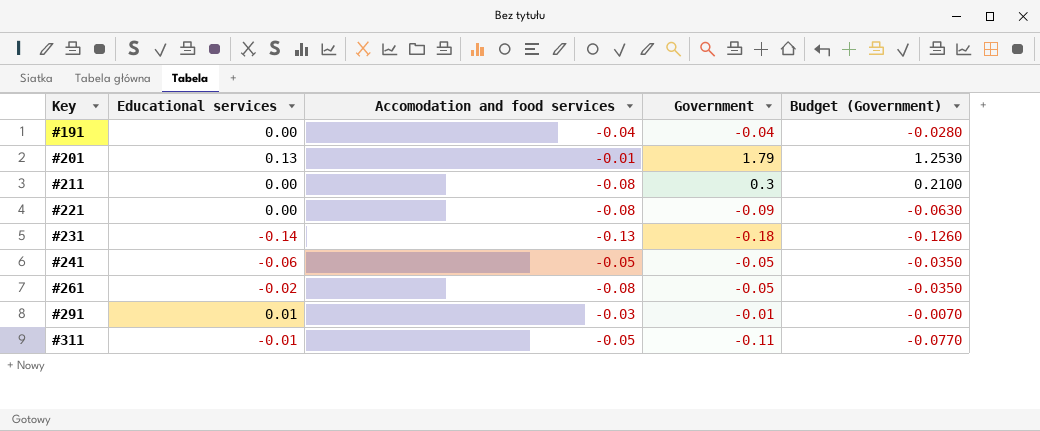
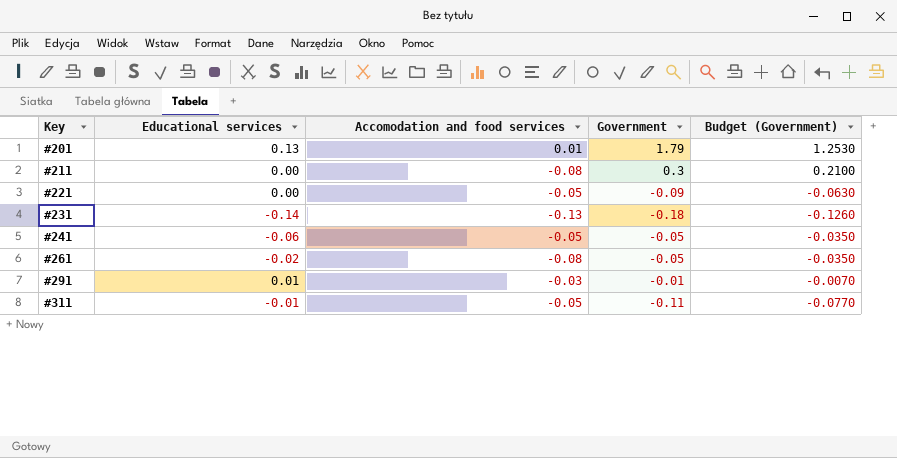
row #191: 0.00 | -0.04 | -0.04 | -0.0280 -> none
#201 | Accomodation and food services: -0.01 -> 0.01
#221 | Accomodation and food services: -0.08 -> -0.05

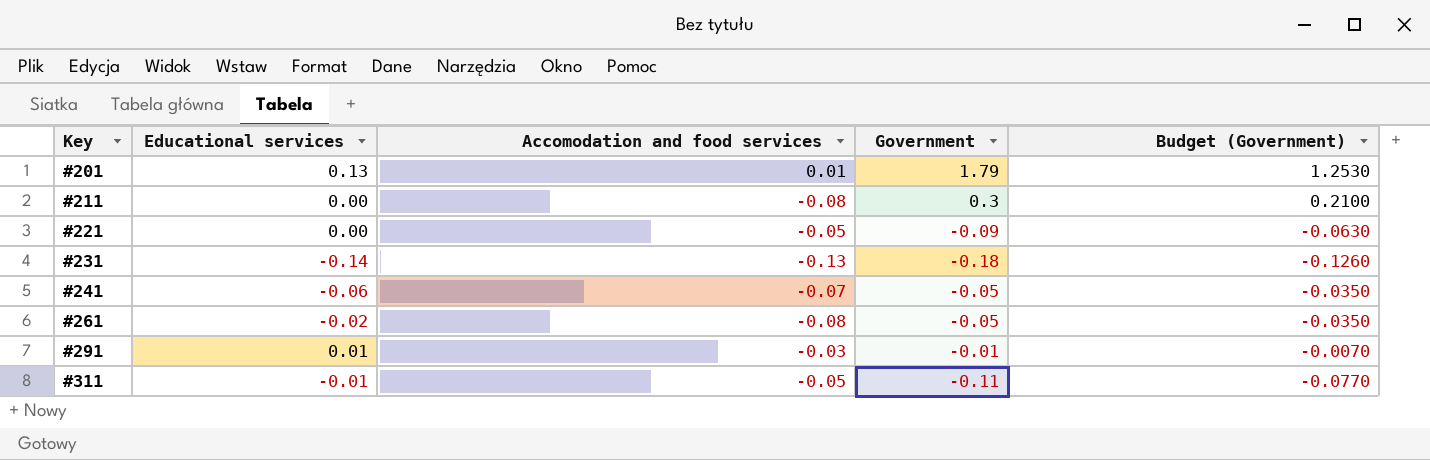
#241 | Accomodation and food services: -0.05 -> -0.07

